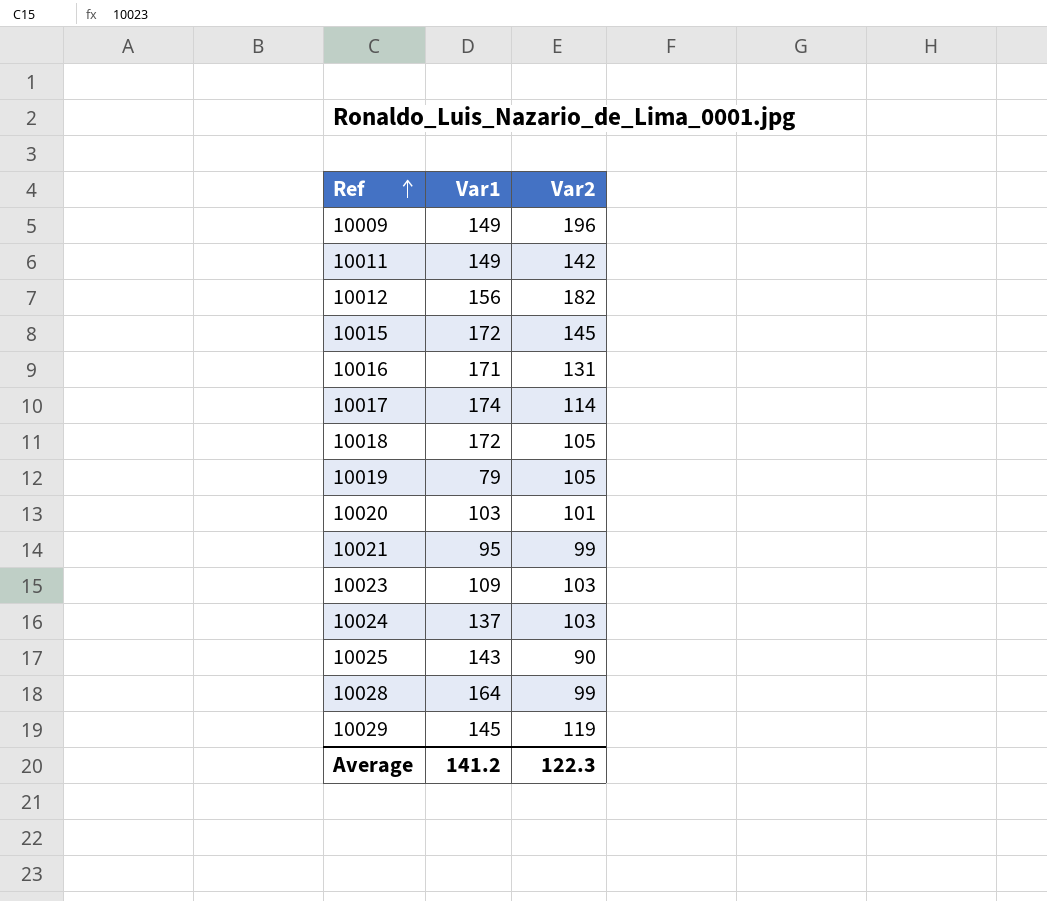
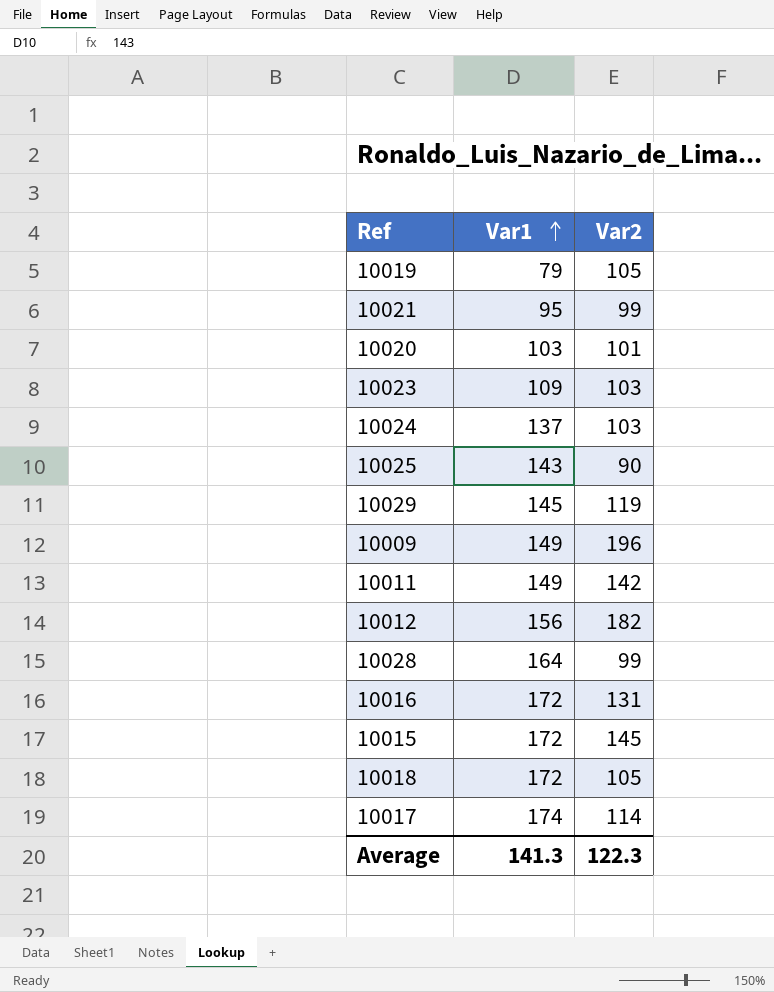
row order: Ref ascending -> Var1 ascending
10016 | Var1: 171 -> 172
Average | Var1: 141.2 -> 141.3

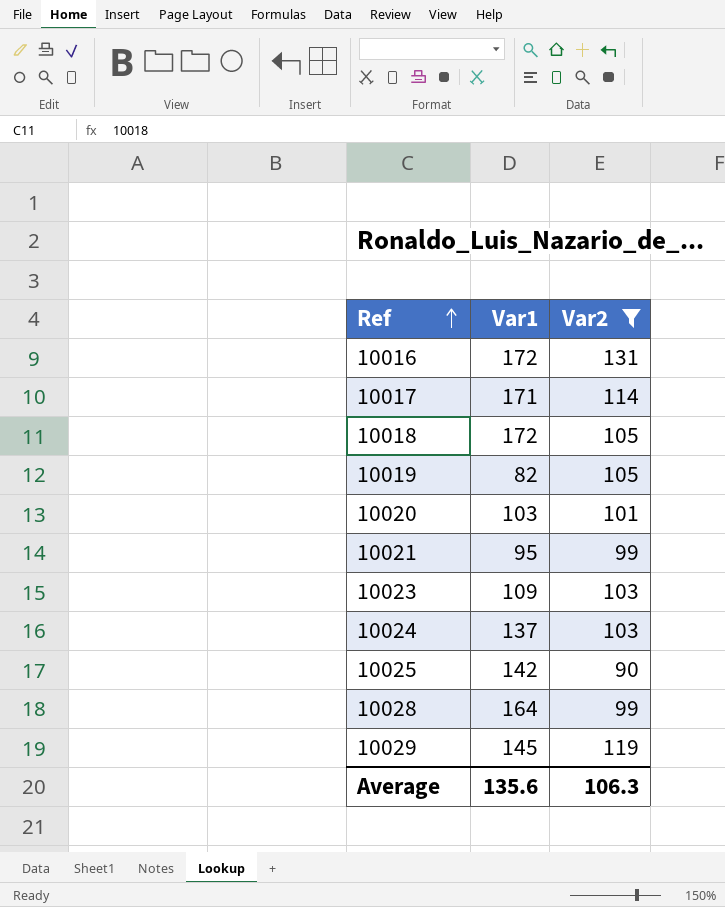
filter: none -> Var2 <= 131
row order: Var1 ascending -> Ref ascending
10017 | Var1: 174 -> 171
10019 | Var1: 79 -> 82
10025 | Var1: 143 -> 142
Average | Var1: 141.3 -> 135.6
Average | Var2: 122.3 -> 106.3

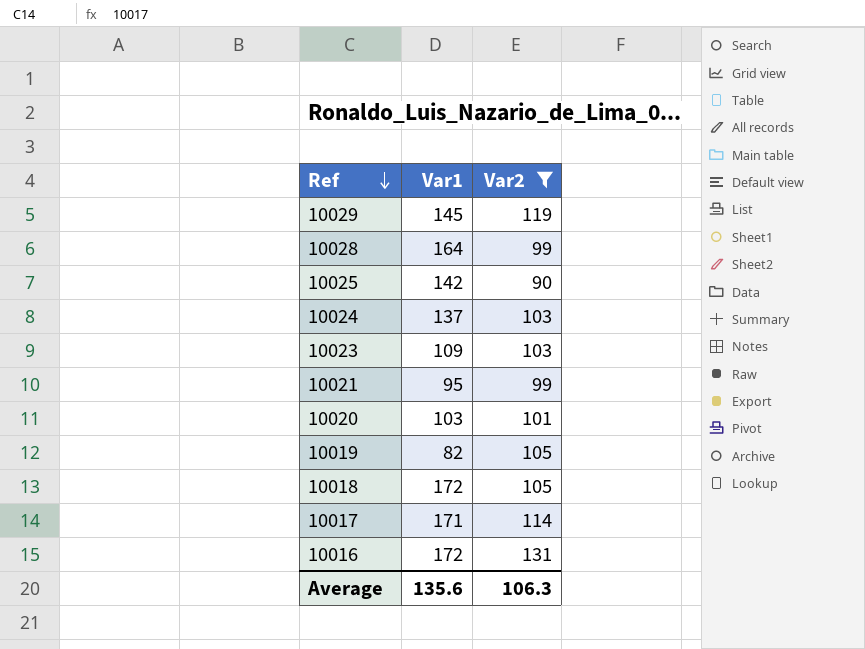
row order: Ref ascending -> Ref descending

